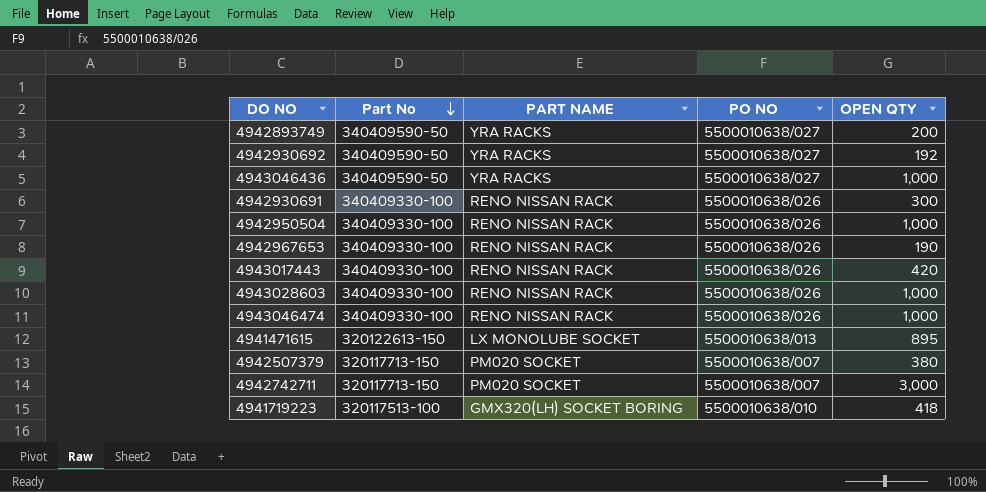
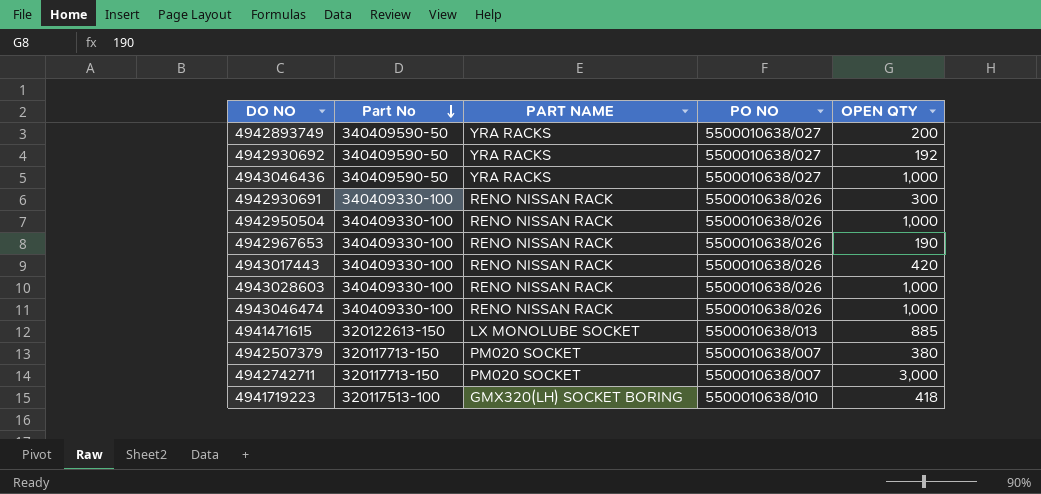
4941471615 | OPEN QTY: 895 -> 885

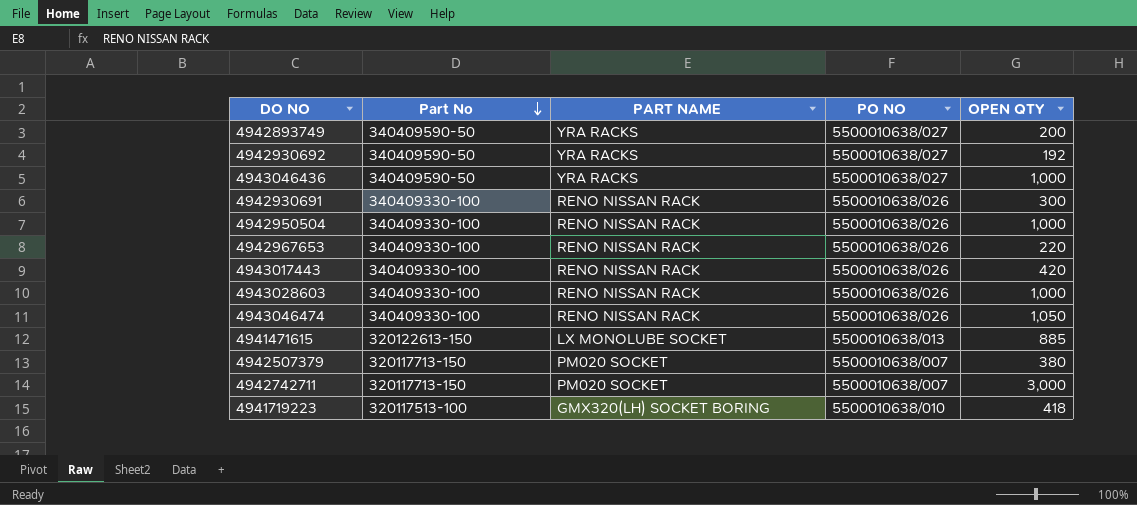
4942967653 | OPEN QTY: 190 -> 220
4943046474 | OPEN QTY: 1,000 -> 1,050

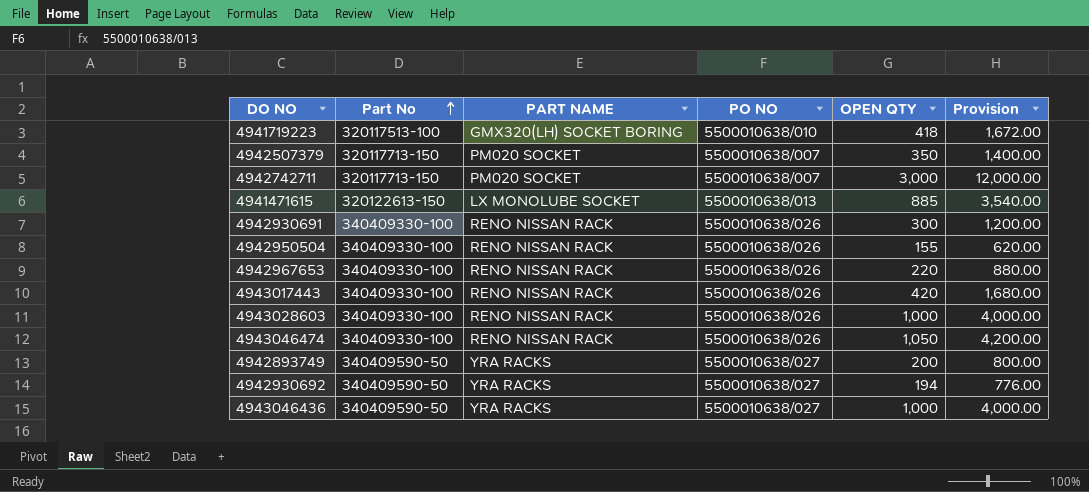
row order: Part No descending -> Part No ascending
column Provision | formula: none -> [OPEN QTY] * 4
4942507379 | OPEN QTY: 380 -> 350
4942950504 | OPEN QTY: 1,000 -> 155
4942930692 | OPEN QTY: 192 -> 194

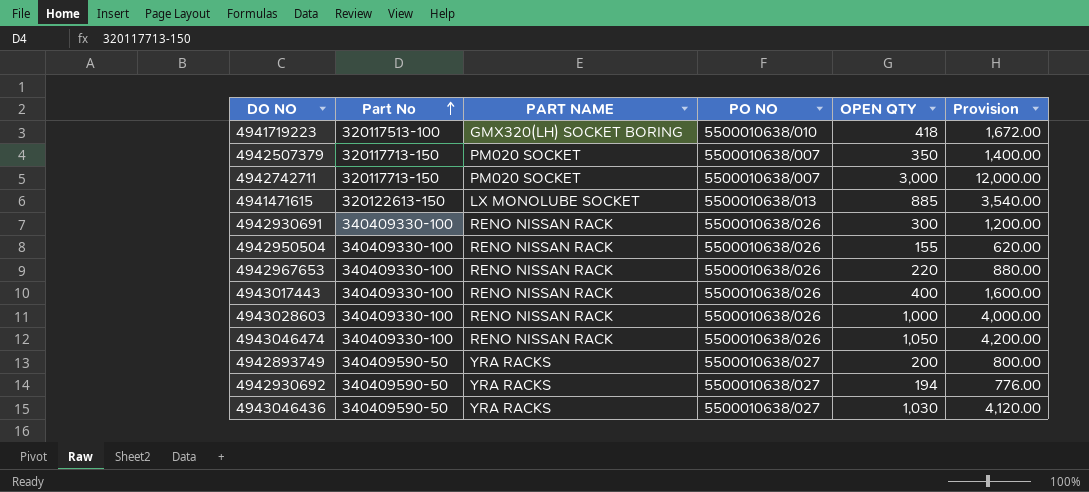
4943017443 | OPEN QTY: 420 -> 400
4943017443 | Provision: 1,680.00 -> 1,600.00
4943046436 | OPEN QTY: 1,000 -> 1,030
4943046436 | Provision: 4,000.00 -> 4,120.00

